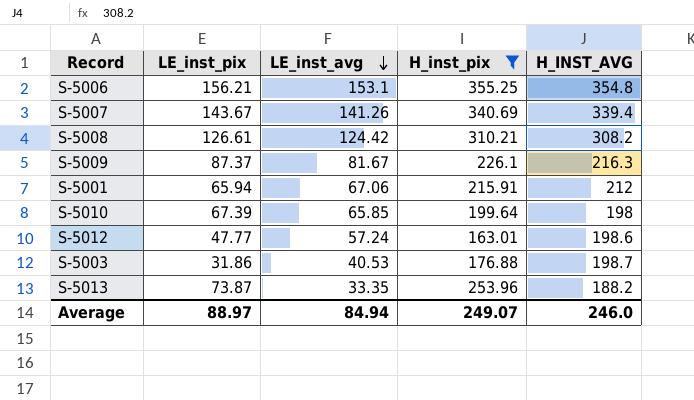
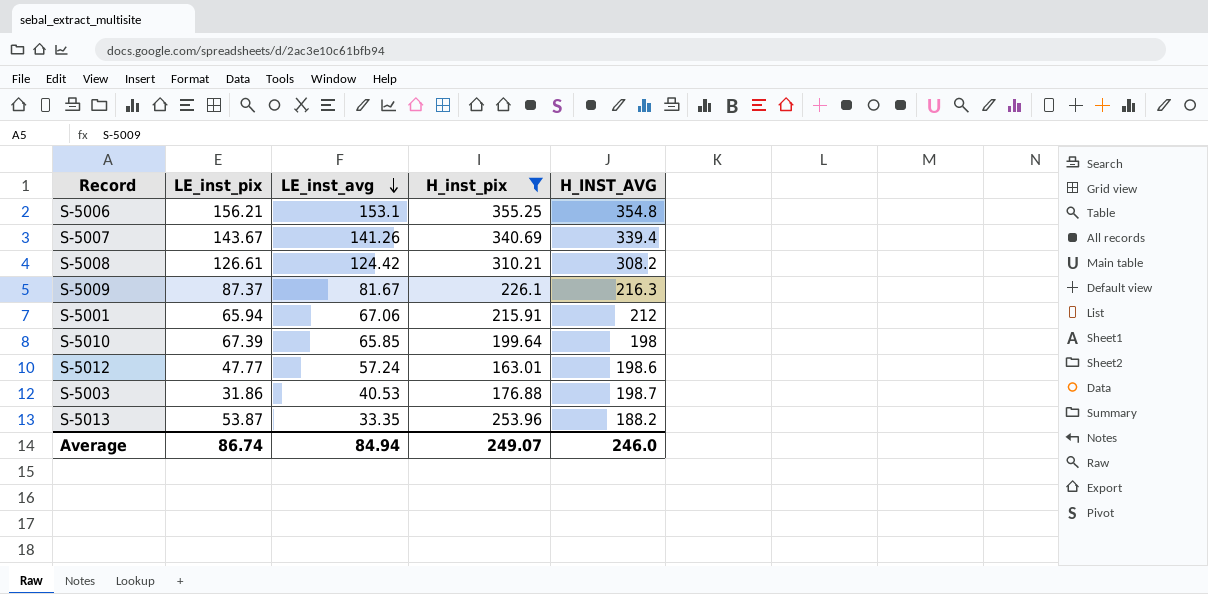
S-5013 | LE_inst_pix: 73.87 -> 53.87
Average | LE_inst_pix: 88.97 -> 86.74

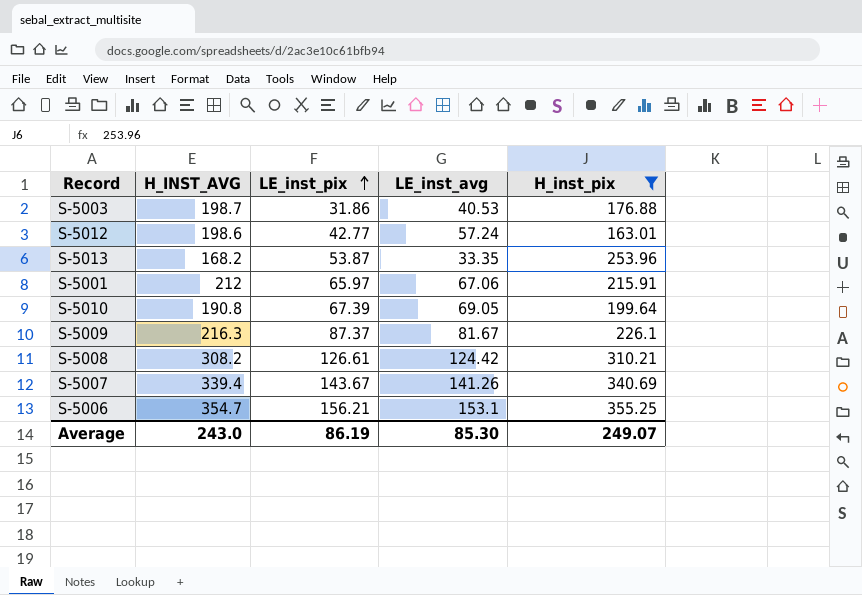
row order: LE_inst_avg descending -> LE_inst_pix ascending
column H_INST_AVG | position: 5 -> 2
S-5012 | LE_inst_pix: 47.77 -> 42.77
S-5013 | H_INST_AVG: 188.2 -> 168.2
S-5001 | LE_inst_pix: 65.94 -> 65.97
S-5010 | H_INST_AVG: 198 -> 190.8
S-5010 | LE_inst_avg: 65.85 -> 69.05
S-5006 | H_INST_AVG: 354.8 -> 354.7
Average | H_INST_AVG: 246.0 -> 243.0
Average | LE_inst_pix: 86.74 -> 86.19
Average | LE_inst_avg: 84.94 -> 85.30

